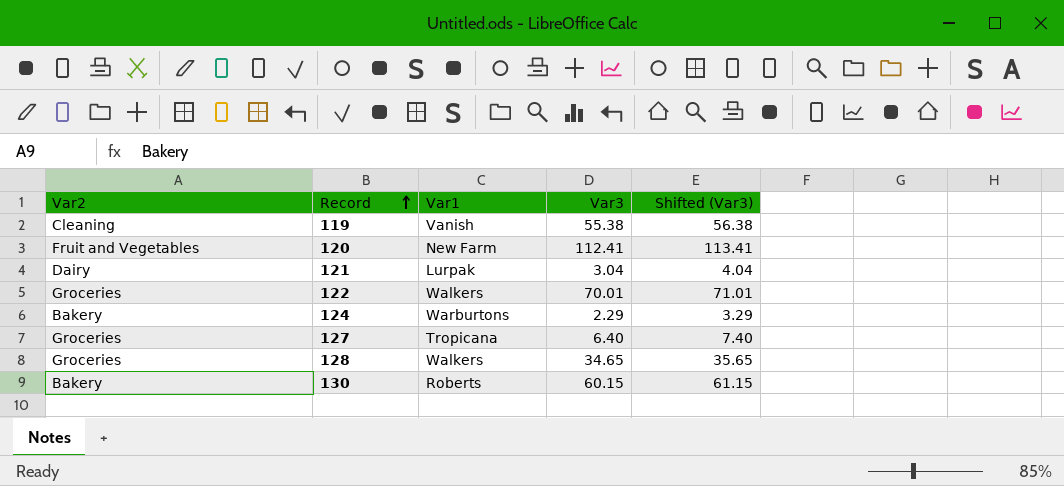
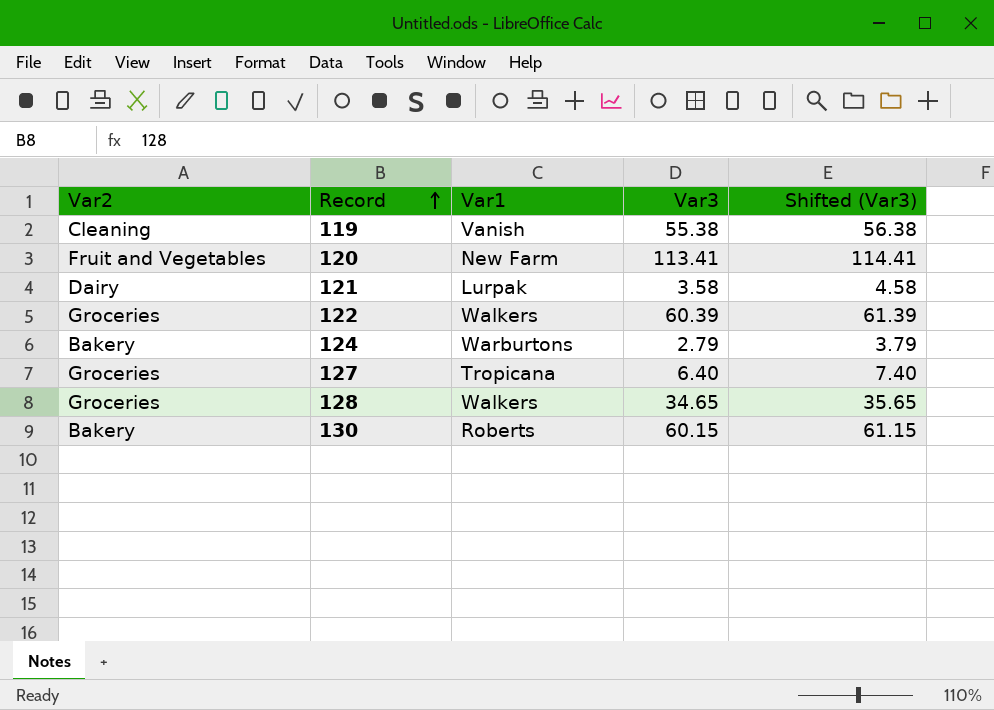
120 | Var3: 112.41 -> 113.41
120 | Shifted (Var3): 113.41 -> 114.41
121 | Var3: 3.04 -> 3.58
121 | Shifted (Var3): 4.04 -> 4.58
122 | Var3: 70.01 -> 60.39
122 | Shifted (Var3): 71.01 -> 61.39
124 | Var3: 2.29 -> 2.79
124 | Shifted (Var3): 3.29 -> 3.79

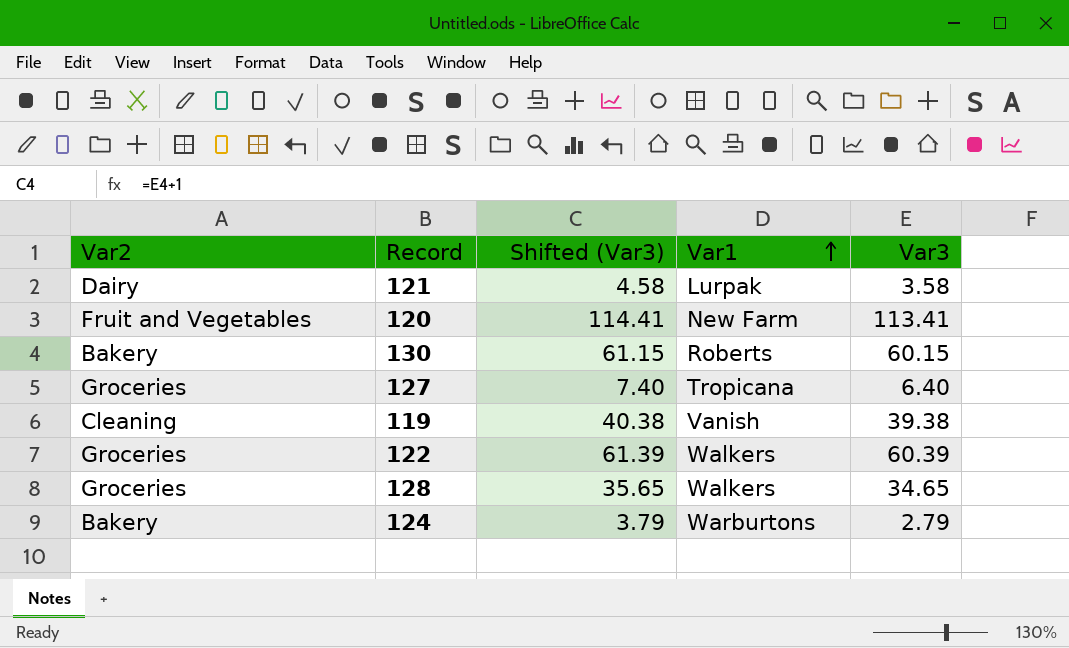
row order: Record ascending -> Var1 ascending
column Shifted (Var3) | position: 5 -> 3
119 | Shifted (Var3): 56.38 -> 40.38
119 | Var3: 55.38 -> 39.38

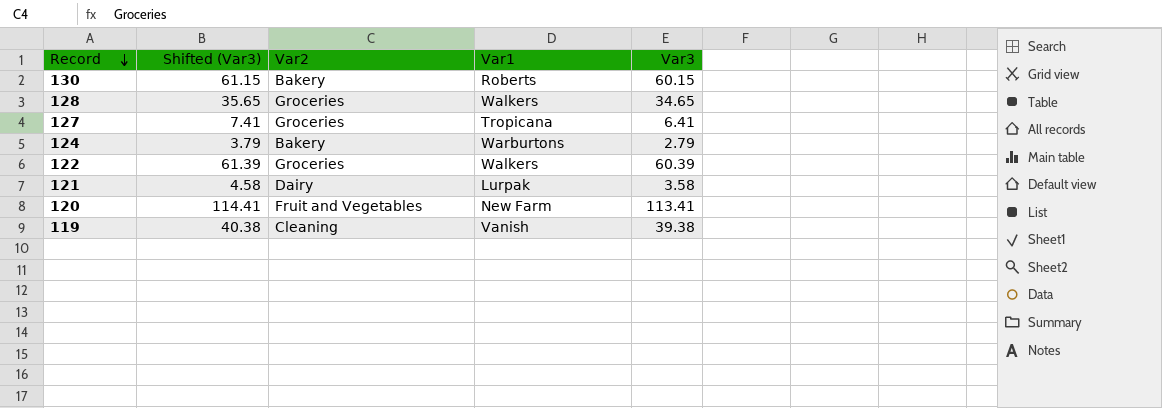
row order: Var1 ascending -> Record descending
column Var2 | position: 1 -> 3
127 | Shifted (Var3): 7.40 -> 7.41
127 | Var3: 6.40 -> 6.41

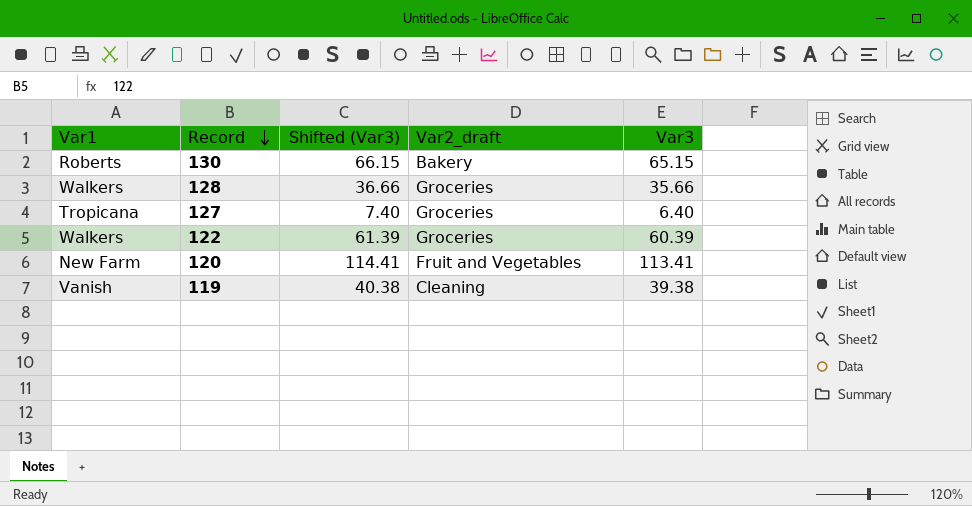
column Var1 | position: 4 -> 1
column name: Var2 -> Var2_draft
row 124: 3.79 | Bakery | Warburtons | 2.79 -> none
row 121: 4.58 | Dairy | Lurpak | 3.58 -> none
130 | Shifted (Var3): 61.15 -> 66.15
130 | Var3: 60.15 -> 65.15
128 | Shifted (Var3): 35.65 -> 36.66
128 | Var3: 34.65 -> 35.66
127 | Shifted (Var3): 7.41 -> 7.40
127 | Var3: 6.41 -> 6.40

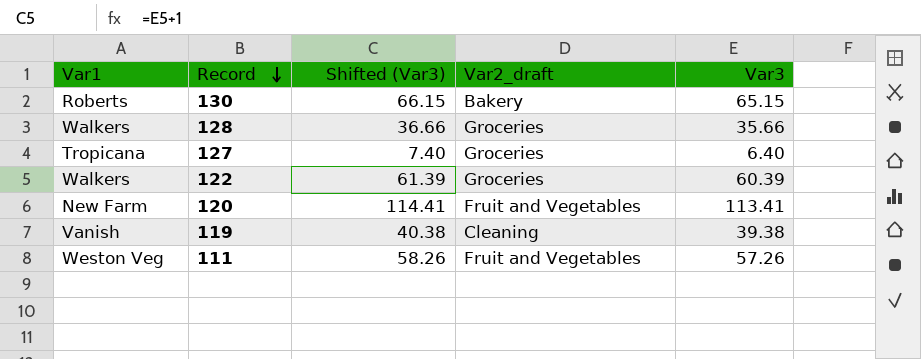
row 111: none -> Weston Veg | 58.26 | Fruit and Vegetables | 57.26

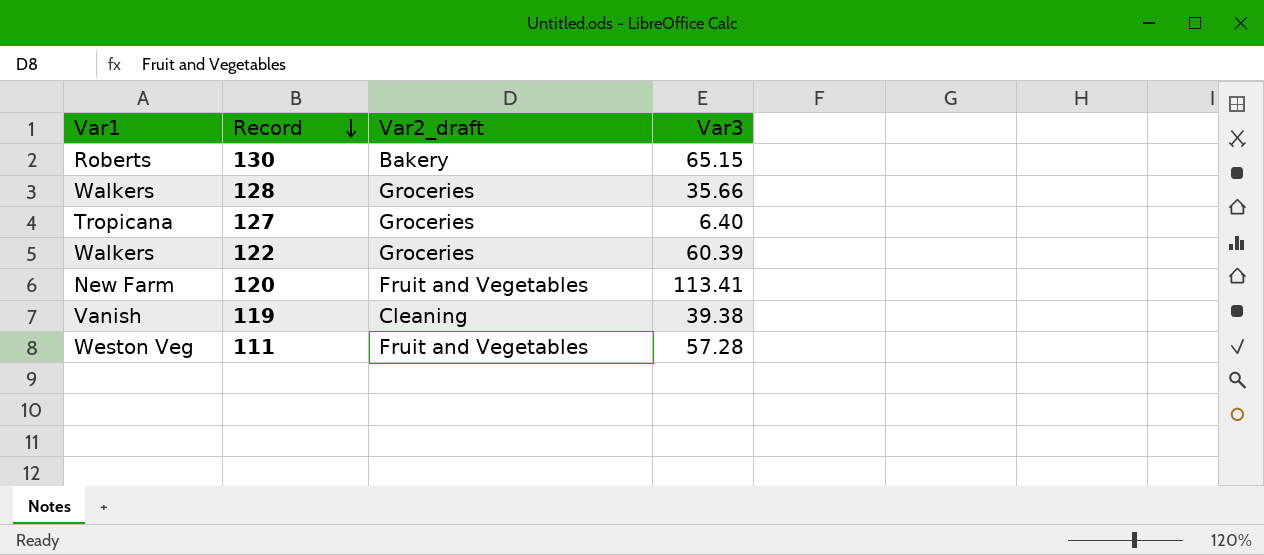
column Shifted (Var3) | formula: [Var3] + 1 -> none
111 | Var3: 57.26 -> 57.28

